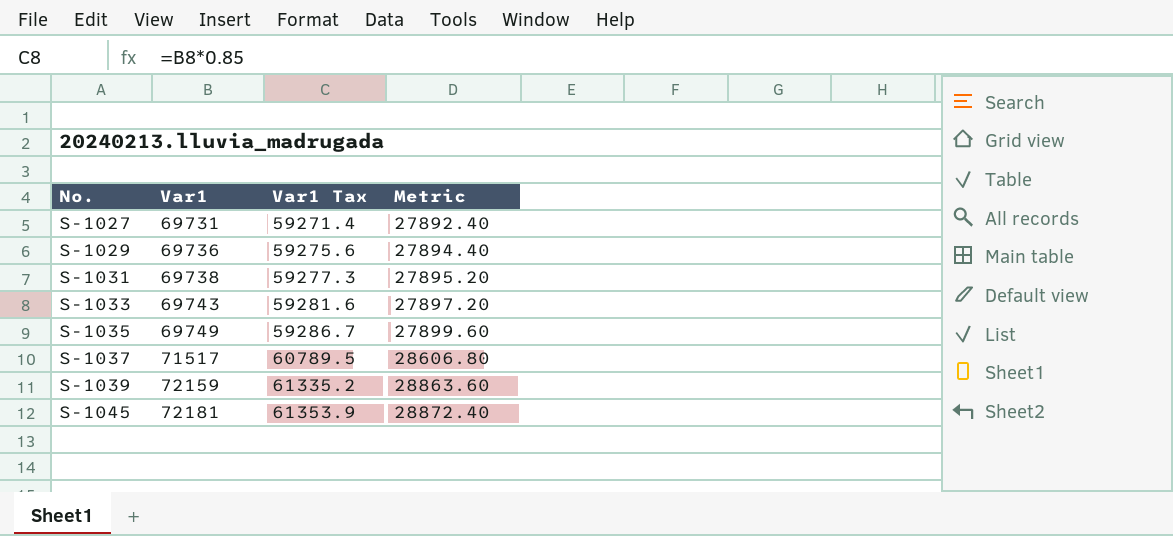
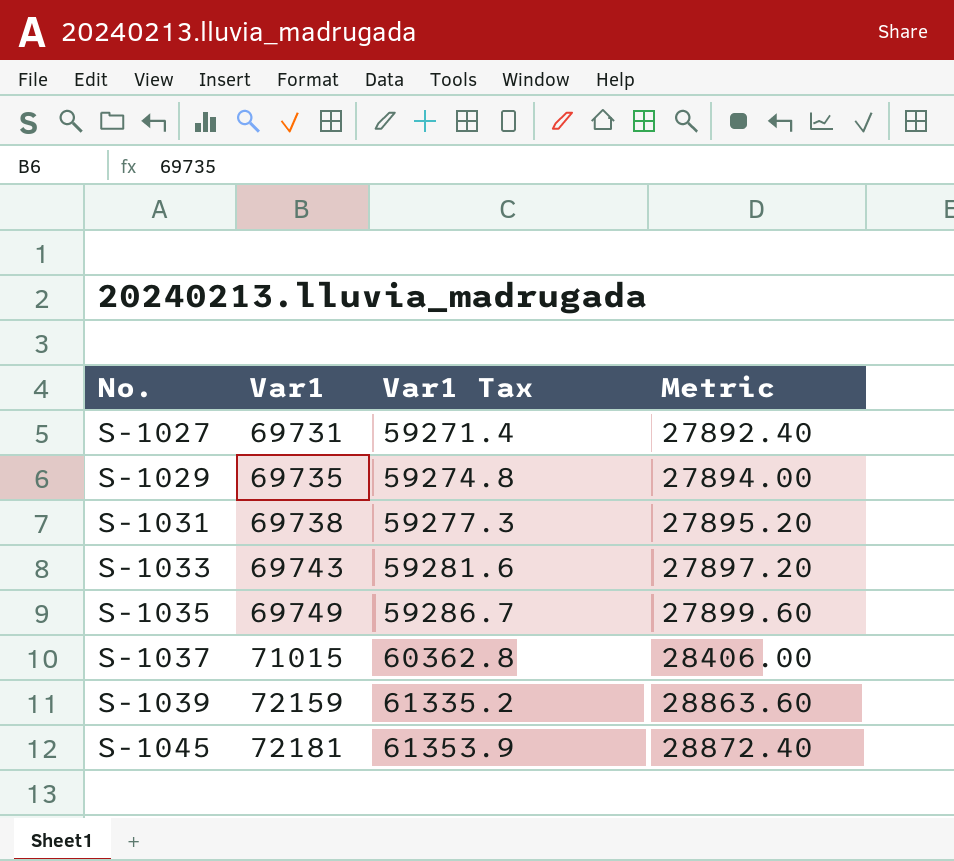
S-1029 | Var1: 69736 -> 69735
S-1029 | Var1 Tax: 59275.6 -> 59274.8
S-1029 | Metric: 27894.40 -> 27894.00
S-1037 | Var1: 71517 -> 71015
S-1037 | Var1 Tax: 60789.5 -> 60362.8
S-1037 | Metric: 28606.80 -> 28406.00

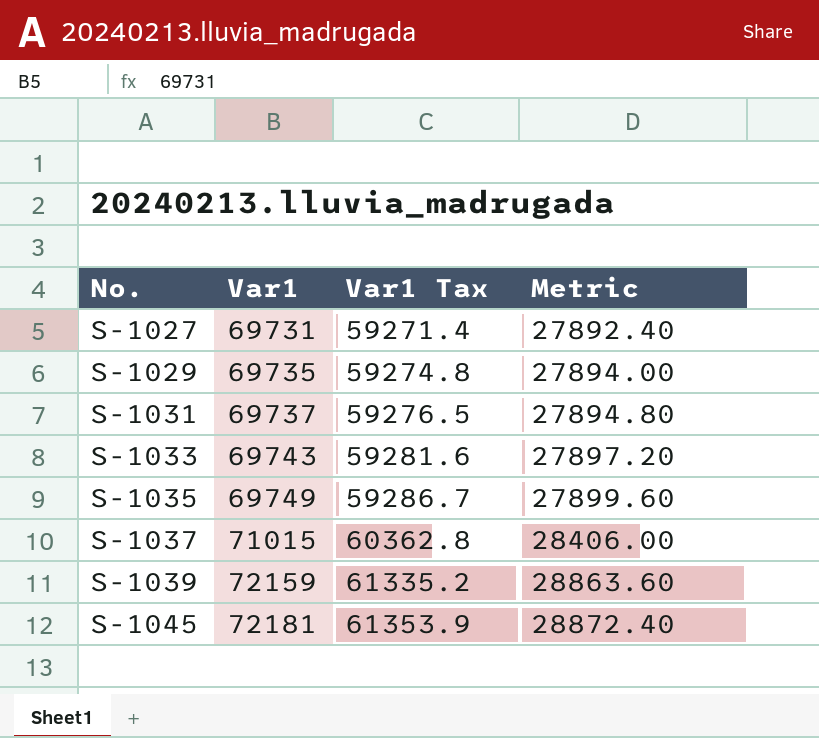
S-1031 | Var1: 69738 -> 69737
S-1031 | Var1 Tax: 59277.3 -> 59276.5
S-1031 | Metric: 27895.20 -> 27894.80

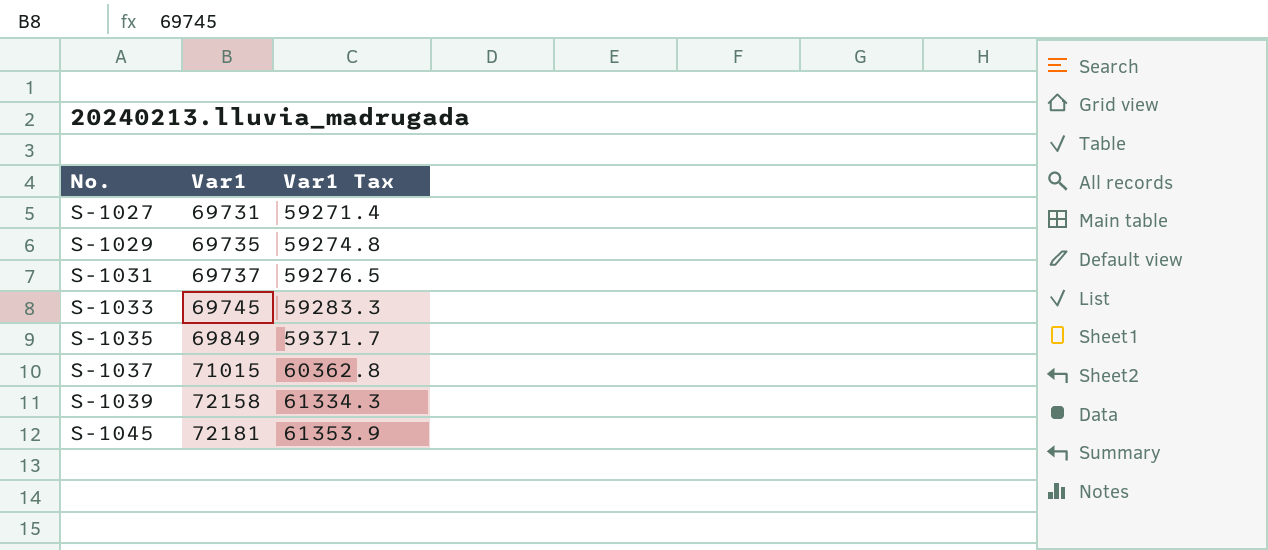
column Metric | formula: [Var1] * 0.4 -> none
S-1033 | Var1: 69743 -> 69745
S-1033 | Var1 Tax: 59281.6 -> 59283.3
S-1035 | Var1: 69749 -> 69849
S-1035 | Var1 Tax: 59286.7 -> 59371.7
S-1039 | Var1: 72159 -> 72158
S-1039 | Var1 Tax: 61335.2 -> 61334.3

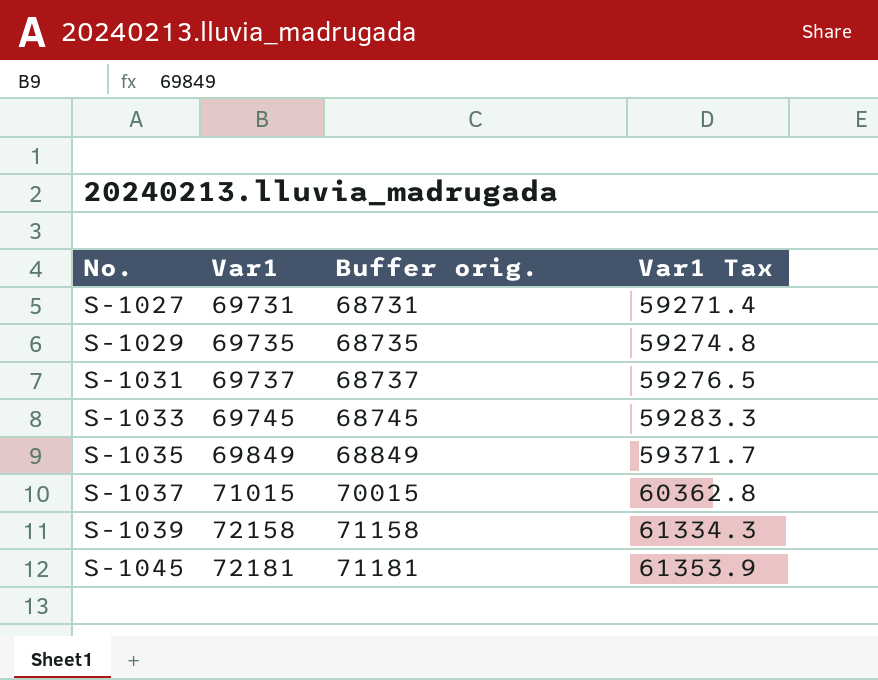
column Buffer orig. | formula: none -> [Var1] - 1000

